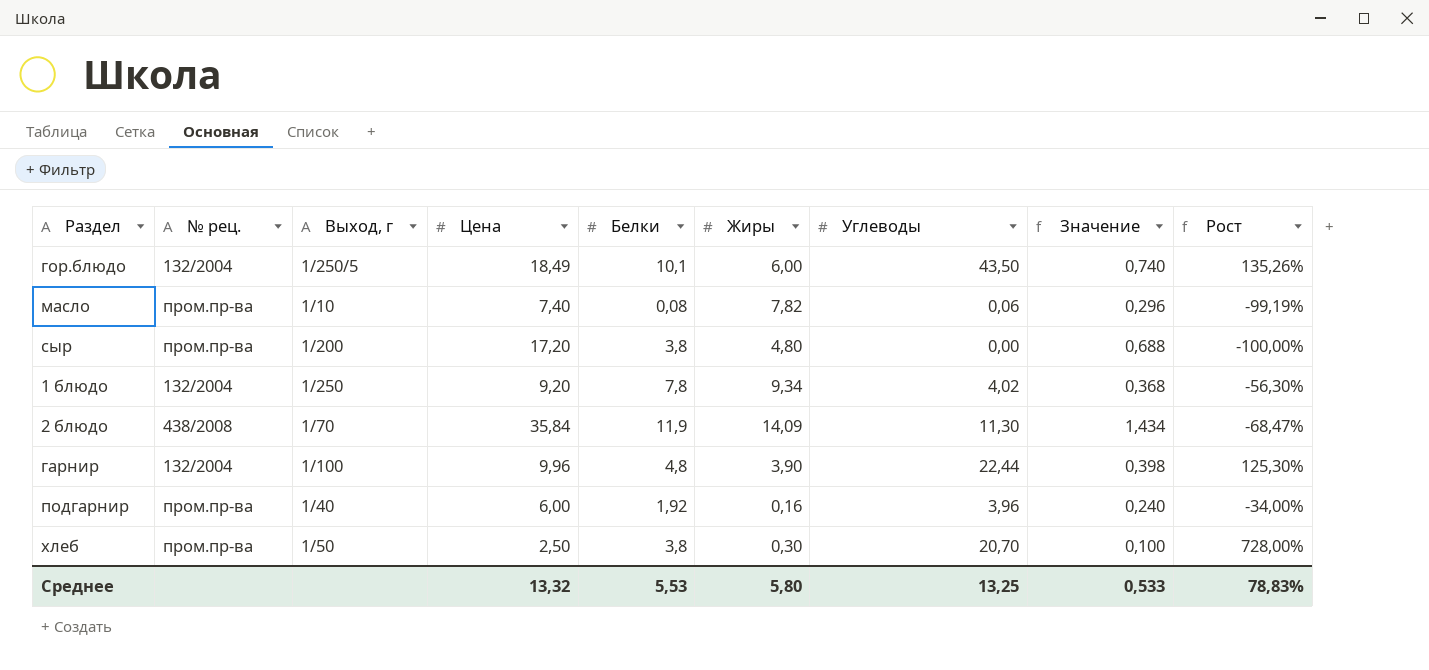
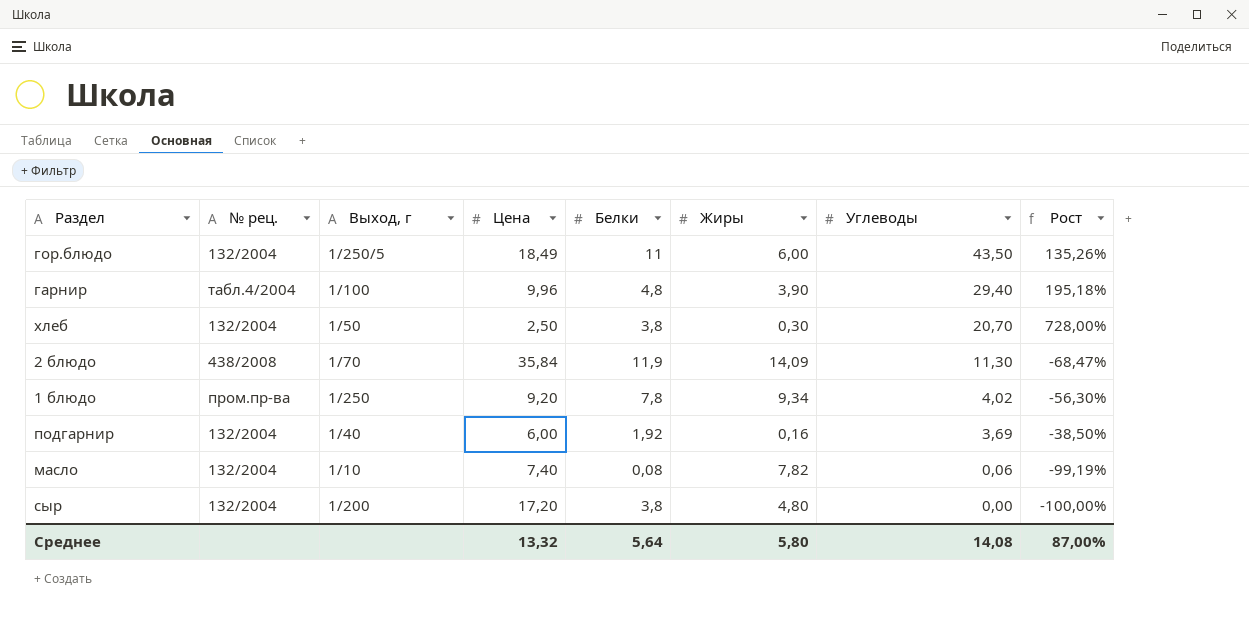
row order: none -> Углеводы descending
column Значение | formula: [Цена] * 0,04 -> none
гор.блюдо | Белки: 10,1 -> 11
гарнир | № рец.: 132/2004 -> табл.4/2004
гарнир | Углеводы: 22,44 -> 29,40
гарнир | Рост: 125,30% -> 195,18%
хлеб | № рец.: пром.пр-ва -> 132/2004
1 блюдо | № рец.: 132/2004 -> пром.пр-ва
подгарнир | № рец.: пром.пр-ва -> 132/2004
подгарнир | Углеводы: 3,96 -> 3,69
подгарнир | Рост: -34,00% -> -38,50%
масло | № рец.: пром.пр-ва -> 132/2004
сыр | № рец.: пром.пр-ва -> 132/2004
Среднее | Белки: 5,53 -> 5,64
Среднее | Углеводы: 13,25 -> 14,08
Среднее | Рост: 78,83% -> 87,00%

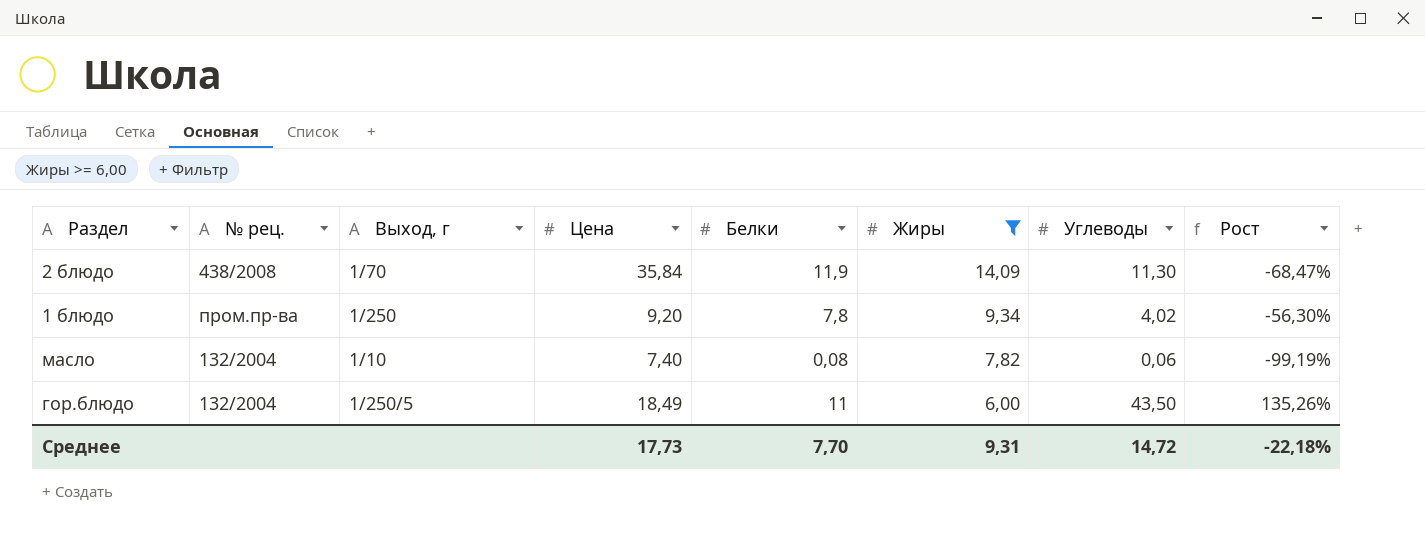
filter: none -> Жиры >= 6,00
row order: Углеводы descending -> Жиры descending
Среднее | Цена: 13,32 -> 17,73
Среднее | Белки: 5,64 -> 7,70
Среднее | Жиры: 5,80 -> 9,31
Среднее | Углеводы: 14,08 -> 14,72
Среднее | Рост: 87,00% -> -22,18%

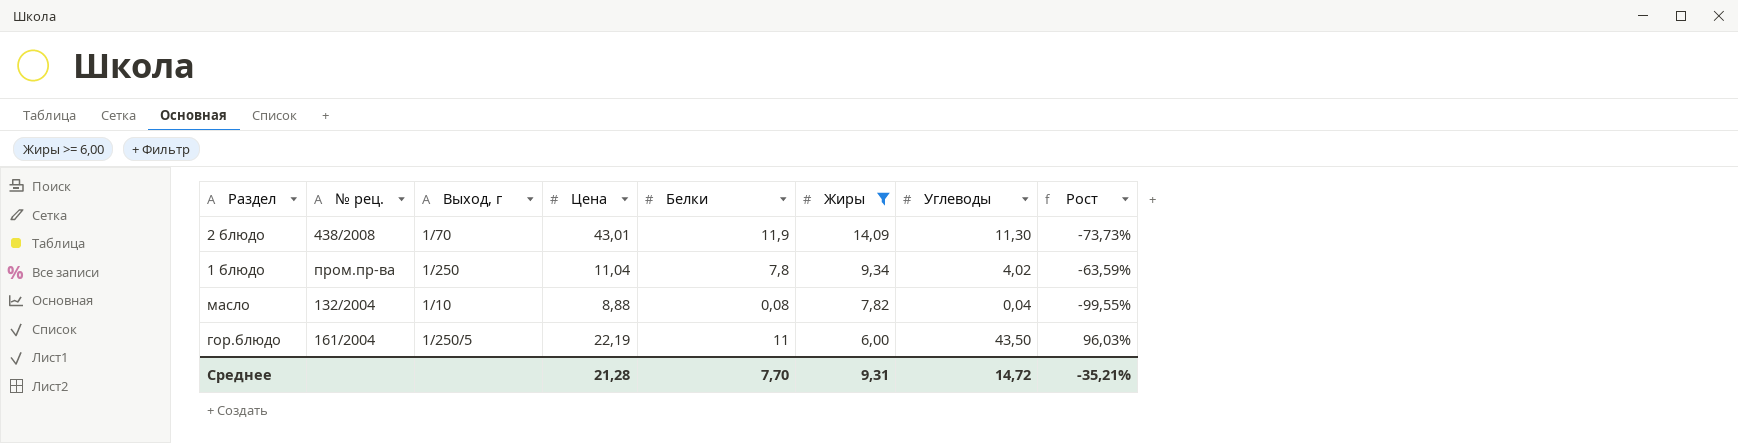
2 блюдо | Цена: 35,84 -> 43,01
2 блюдо | Рост: -68,47% -> -73,73%
1 блюдо | Цена: 9,20 -> 11,04
1 блюдо | Рост: -56,30% -> -63,59%
масло | Цена: 7,40 -> 8,88
масло | Углеводы: 0,06 -> 0,04
масло | Рост: -99,19% -> -99,55%
гор.блюдо | № рец.: 132/2004 -> 161/2004
гор.блюдо | Цена: 18,49 -> 22,19
гор.блюдо | Рост: 135,26% -> 96,03%
Среднее | Цена: 17,73 -> 21,28
Среднее | Рост: -22,18% -> -35,21%

